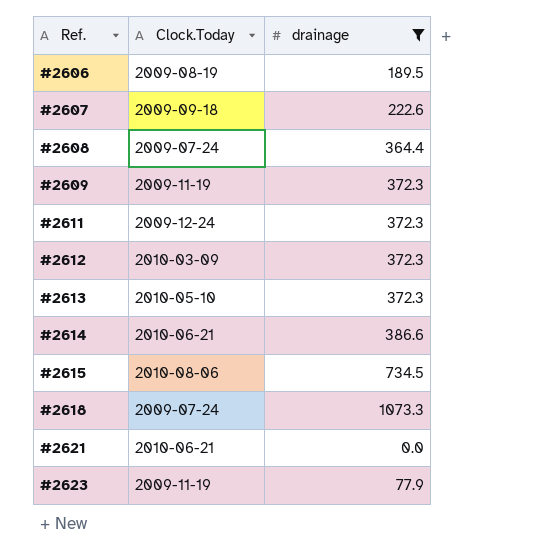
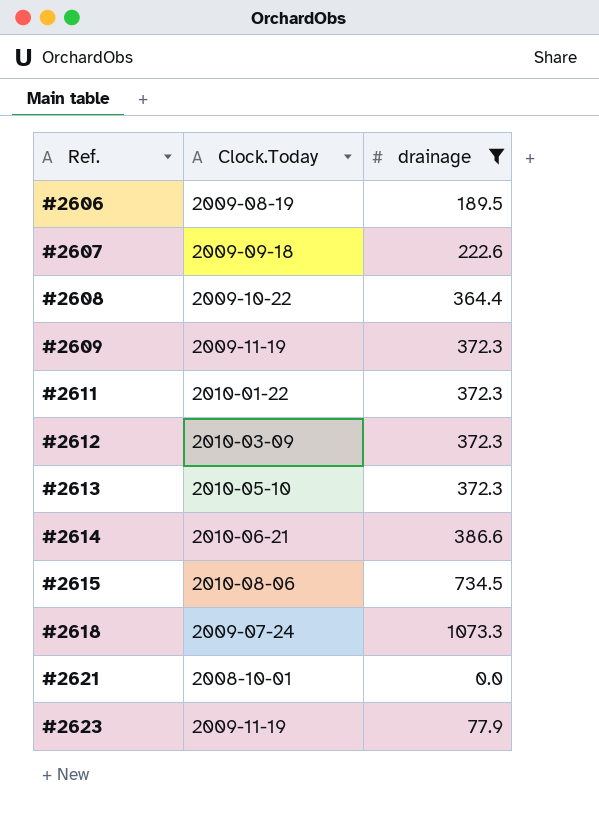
#2608 | Clock.Today: 2009-07-24 -> 2009-10-22
#2611 | Clock.Today: 2009-12-24 -> 2010-01-22
#2621 | Clock.Today: 2010-06-21 -> 2008-10-01

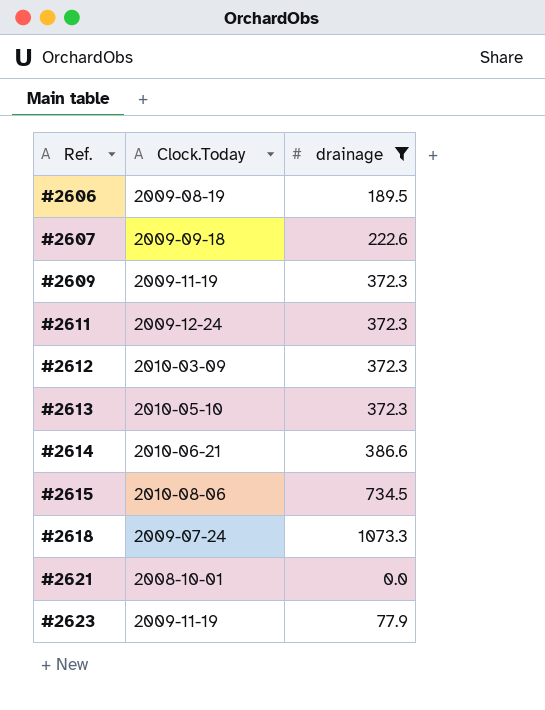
row #2608: 2009-10-22 | 364.4 -> none
#2611 | Clock.Today: 2010-01-22 -> 2009-12-24

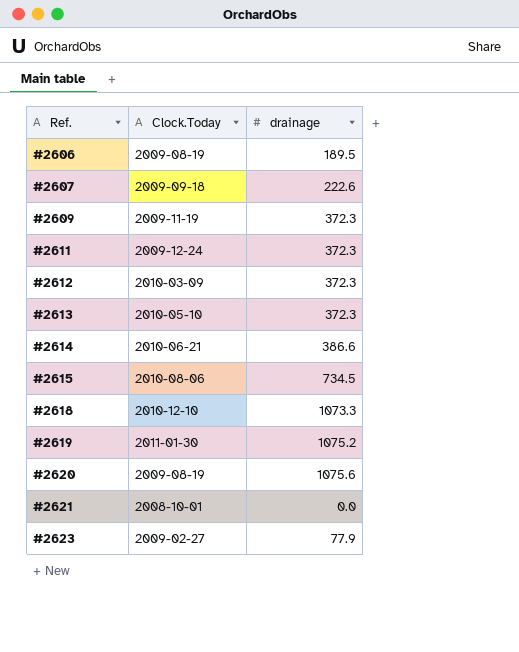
filter: drainage <= 1073.3 -> none
#2618 | Clock.Today: 2009-07-24 -> 2010-12-10
#2623 | Clock.Today: 2009-11-19 -> 2009-02-27

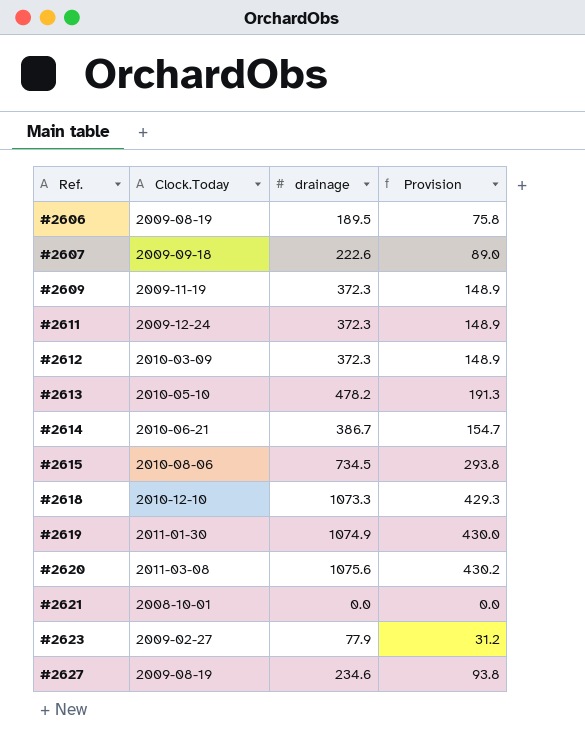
column Provision | formula: none -> [drainage] * 0.4
#2613 | drainage: 372.3 -> 478.2
#2614 | drainage: 386.6 -> 386.7
#2619 | drainage: 1075.2 -> 1074.9
#2620 | Clock.Today: 2009-08-19 -> 2011-03-08
row #2627: none -> 2009-08-19 | 234.6 | 93.8

